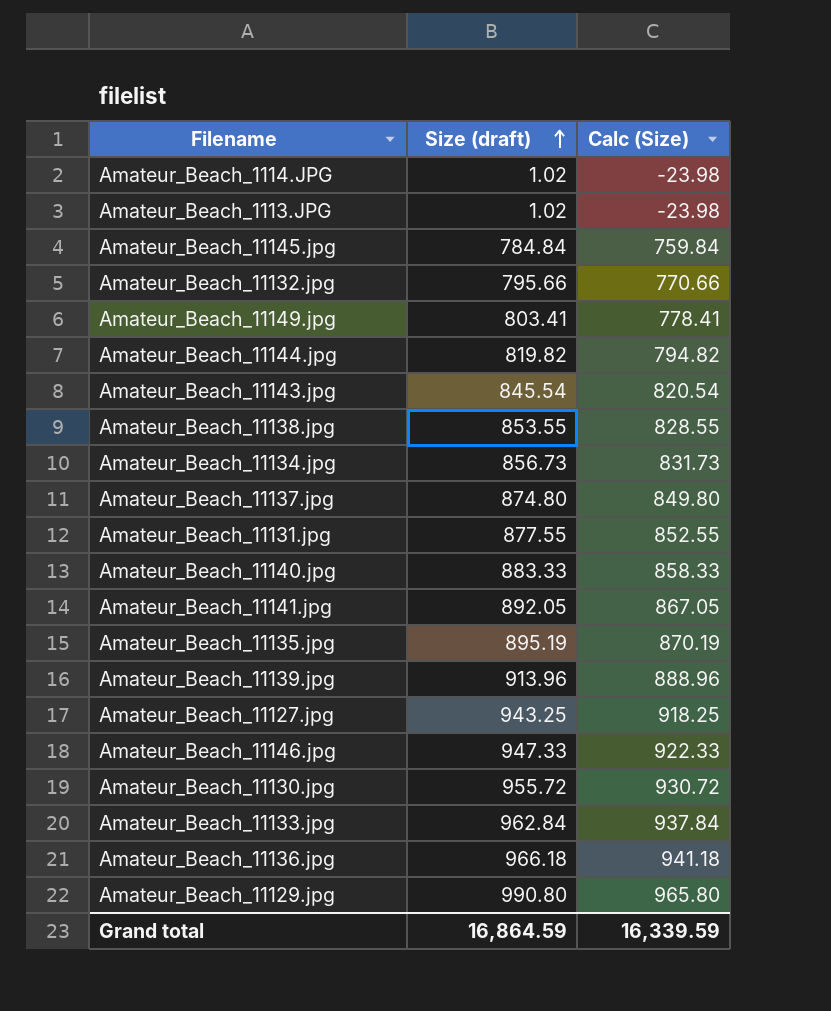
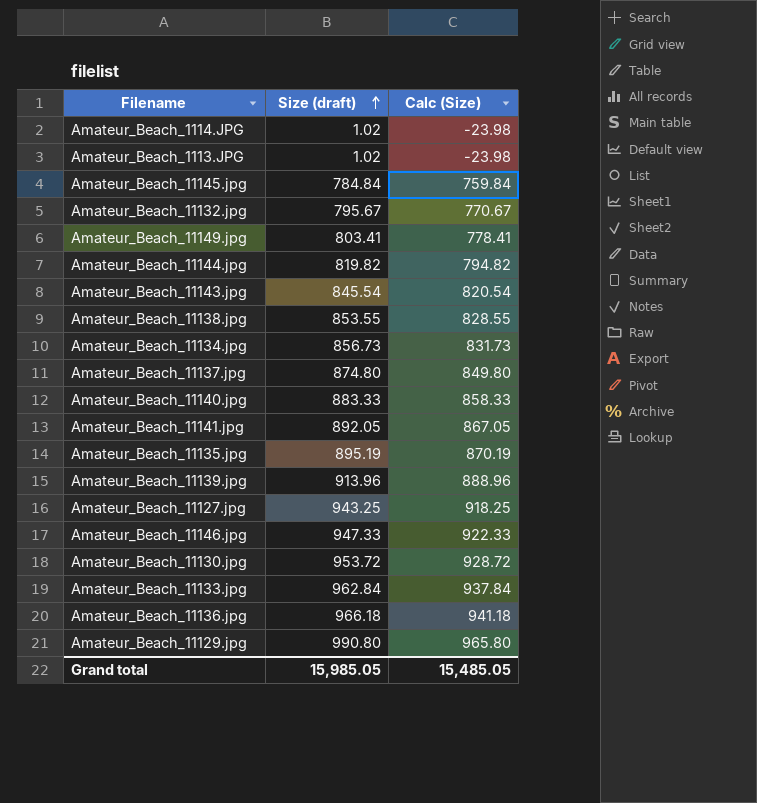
row Amateur_Beach_11131.jpg: 877.55 | 852.55 -> none
Amateur_Beach_11132.jpg | Size (draft): 795.66 -> 795.67
Amateur_Beach_11132.jpg | Calc (Size): 770.66 -> 770.67
Amateur_Beach_11130.jpg | Size (draft): 955.72 -> 953.72
Amateur_Beach_11130.jpg | Calc (Size): 930.72 -> 928.72
Grand total | Size (draft): 16,864.59 -> 15,985.05
Grand total | Calc (Size): 16,339.59 -> 15,485.05

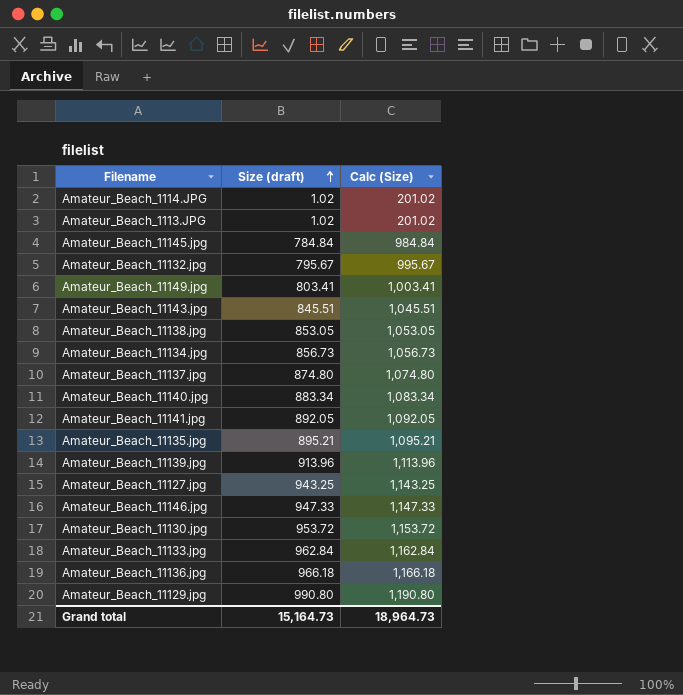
column Calc (Size) | formula: [Size (draft)] - 25 -> [Size (draft)] + 200
row Amateur_Beach_11144.jpg: 819.82 | 794.82 -> none
Amateur_Beach_11143.jpg | Size (draft): 845.54 -> 845.51
Amateur_Beach_11138.jpg | Size (draft): 853.55 -> 853.05
Amateur_Beach_11140.jpg | Size (draft): 883.33 -> 883.34
Amateur_Beach_11135.jpg | Size (draft): 895.19 -> 895.21
Grand total | Size (draft): 15,985.05 -> 15,164.73
Grand total | Calc (Size): 15,485.05 -> 18,964.73

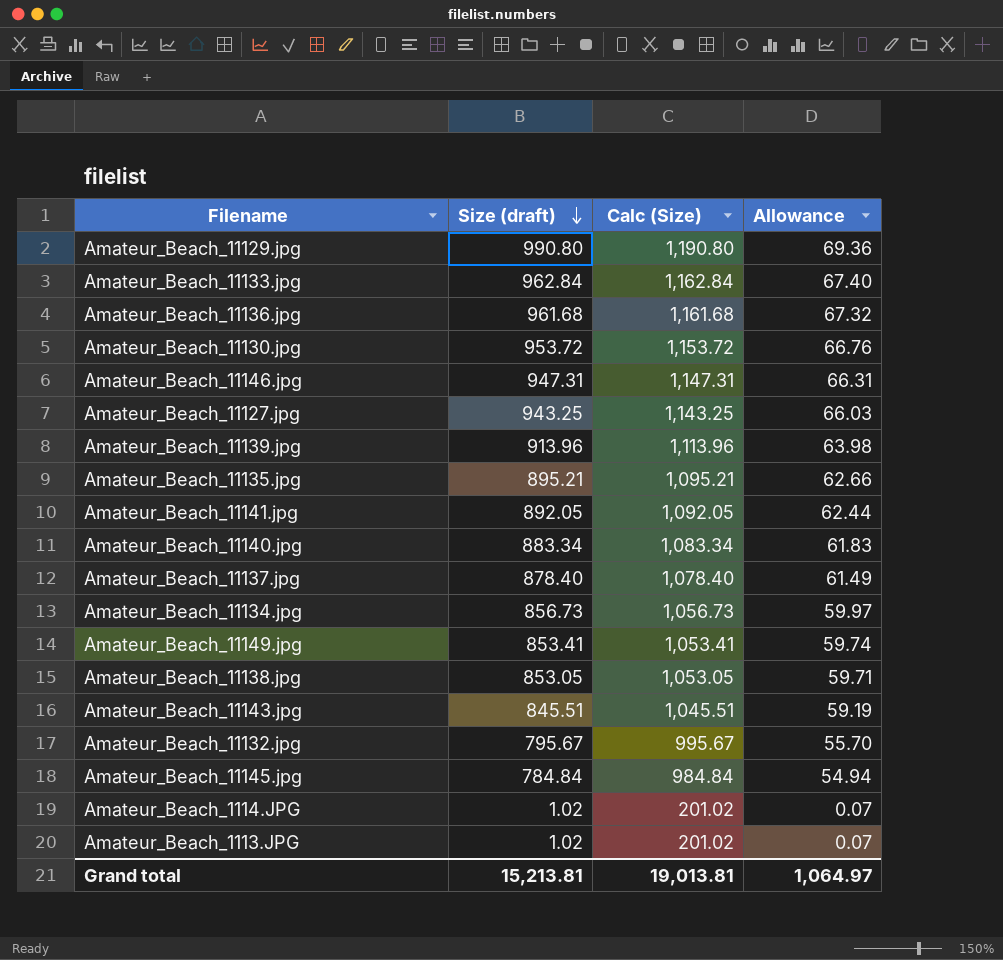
row order: Size (draft) ascending -> Size (draft) descending
column Allowance | formula: none -> [Size (draft)] * 0.07
Amateur_Beach_11136.jpg | Size (draft): 966.18 -> 961.68
Amateur_Beach_11136.jpg | Calc (Size): 1,166.18 -> 1,161.68
Amateur_Beach_11146.jpg | Size (draft): 947.33 -> 947.31
Amateur_Beach_11146.jpg | Calc (Size): 1,147.33 -> 1,147.31
Amateur_Beach_11137.jpg | Size (draft): 874.80 -> 878.40
Amateur_Beach_11137.jpg | Calc (Size): 1,074.80 -> 1,078.40
Amateur_Beach_11149.jpg | Size (draft): 803.41 -> 853.41
Amateur_Beach_11149.jpg | Calc (Size): 1,003.41 -> 1,053.41
Grand total | Size (draft): 15,164.73 -> 15,213.81
Grand total | Calc (Size): 18,964.73 -> 19,013.81

